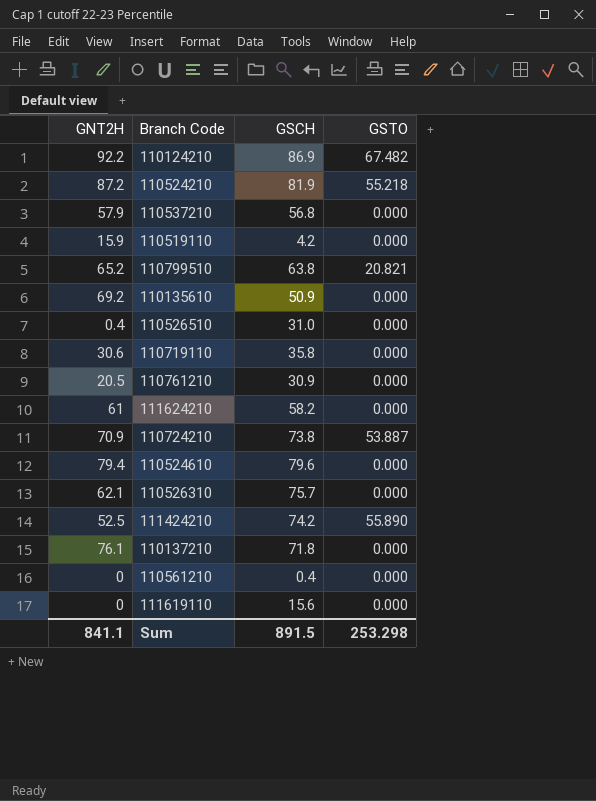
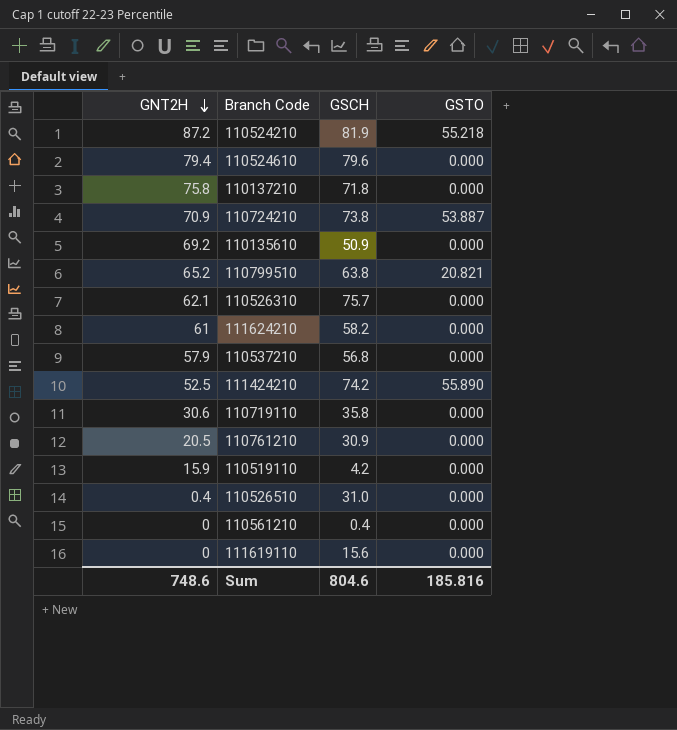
row order: none -> GNT2H descending
row 110124210: 92.2 | 86.9 | 67.482 -> none
110137210 | GNT2H: 76.1 -> 75.8
Sum | GNT2H: 841.1 -> 748.6
Sum | GSCH: 891.5 -> 804.6
Sum | GSTO: 253.298 -> 185.816

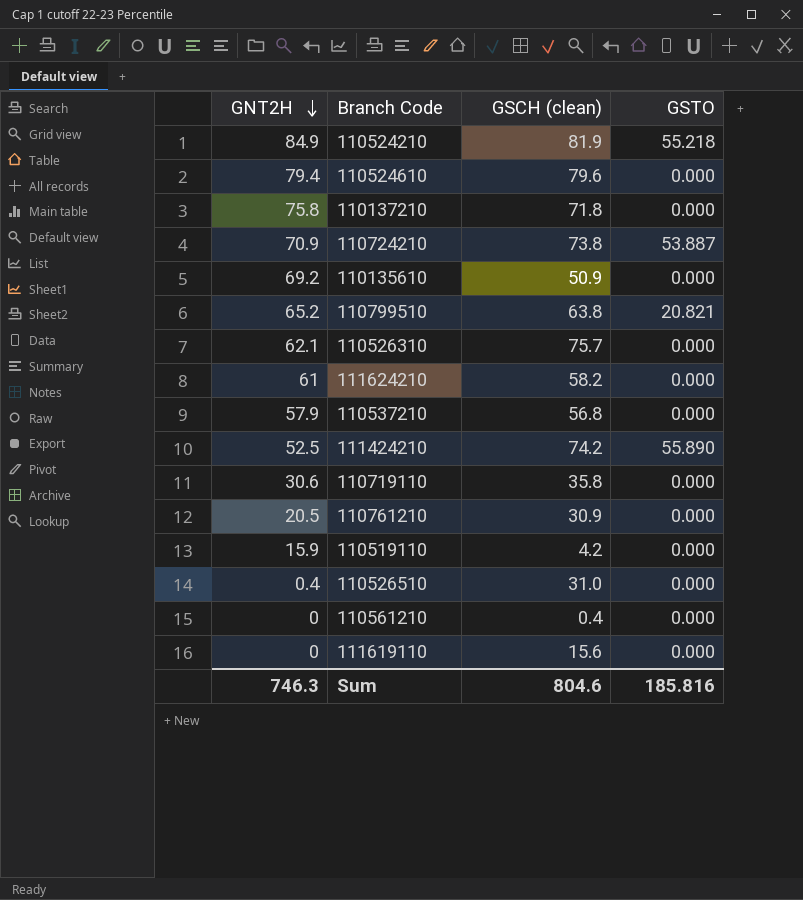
column name: GSCH -> GSCH (clean)
110524210 | GNT2H: 87.2 -> 84.9
Sum | GNT2H: 748.6 -> 746.3

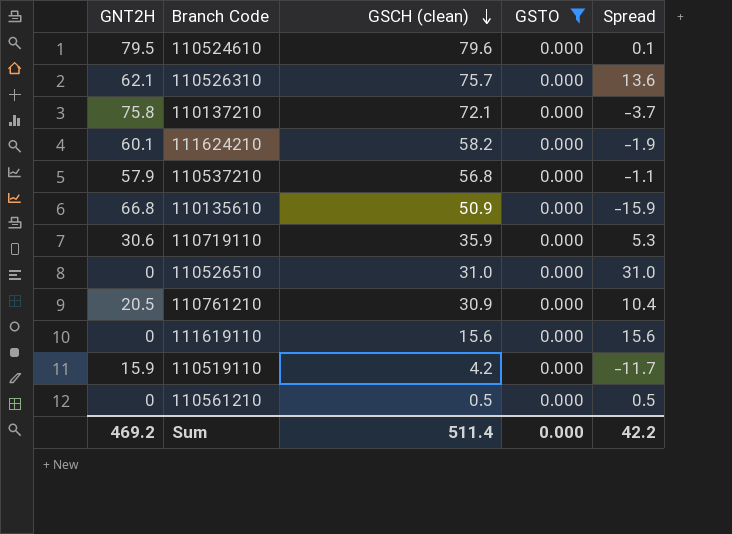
filter: none -> GSTO = 0.000
row order: GNT2H descending -> GSCH (clean) descending
column Spread | formula: none -> [GSCH (clean)] - [GNT2H]
110524610 | GNT2H: 79.4 -> 79.5
110137210 | GSCH (clean): 71.8 -> 72.1
111624210 | GNT2H: 61 -> 60.1
110135610 | GNT2H: 69.2 -> 66.8
110719110 | GSCH (clean): 35.8 -> 35.9
110526510 | GNT2H: 0.4 -> 0
110561210 | GSCH (clean): 0.4 -> 0.5
Sum | GNT2H: 746.3 -> 469.2
Sum | GSCH (clean): 804.6 -> 511.4
Sum | GSTO: 185.816 -> 0.000

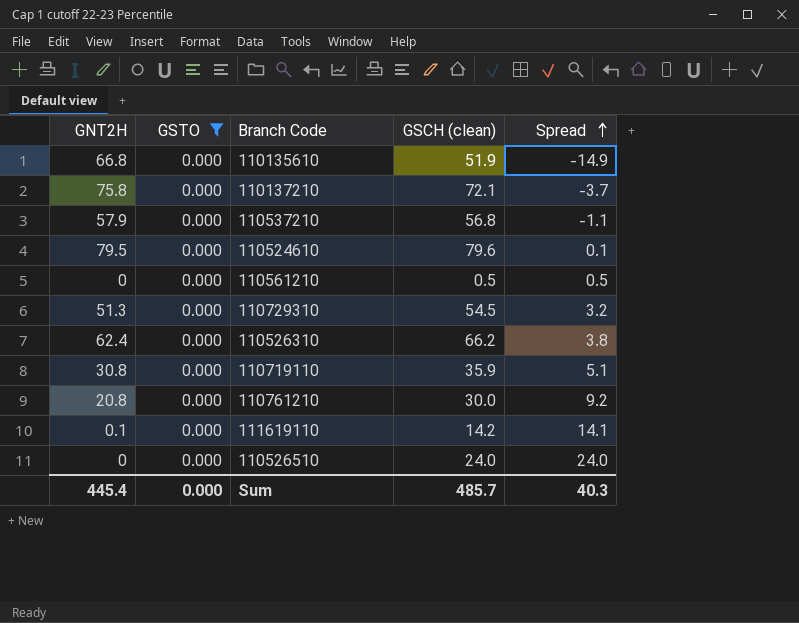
row order: GSCH (clean) descending -> Spread ascending
column GSTO | position: 4 -> 2
row 111624210: 60.1 | 58.2 | 0.000 | -1.9 -> none
row 110519110: 15.9 | 4.2 | 0.000 | -11.7 -> none
110135610 | GSCH (clean): 50.9 -> 51.9
110135610 | Spread: -15.9 -> -14.9
row 110729310: none -> 51.3 | 0.000 | 54.5 | 3.2
110526310 | GNT2H: 62.1 -> 62.4
110526310 | GSCH (clean): 75.7 -> 66.2
110526310 | Spread: 13.6 -> 3.8
110719110 | GNT2H: 30.6 -> 30.8
110719110 | Spread: 5.3 -> 5.1
110761210 | GNT2H: 20.5 -> 20.8
110761210 | GSCH (clean): 30.9 -> 30.0
110761210 | Spread: 10.4 -> 9.2
111619110 | GNT2H: 0 -> 0.1
111619110 | GSCH (clean): 15.6 -> 14.2
111619110 | Spread: 15.6 -> 14.1
110526510 | GSCH (clean): 31.0 -> 24.0
110526510 | Spread: 31.0 -> 24.0
Sum | GNT2H: 469.2 -> 445.4
Sum | GSCH (clean): 511.4 -> 485.7
Sum | Spread: 42.2 -> 40.3

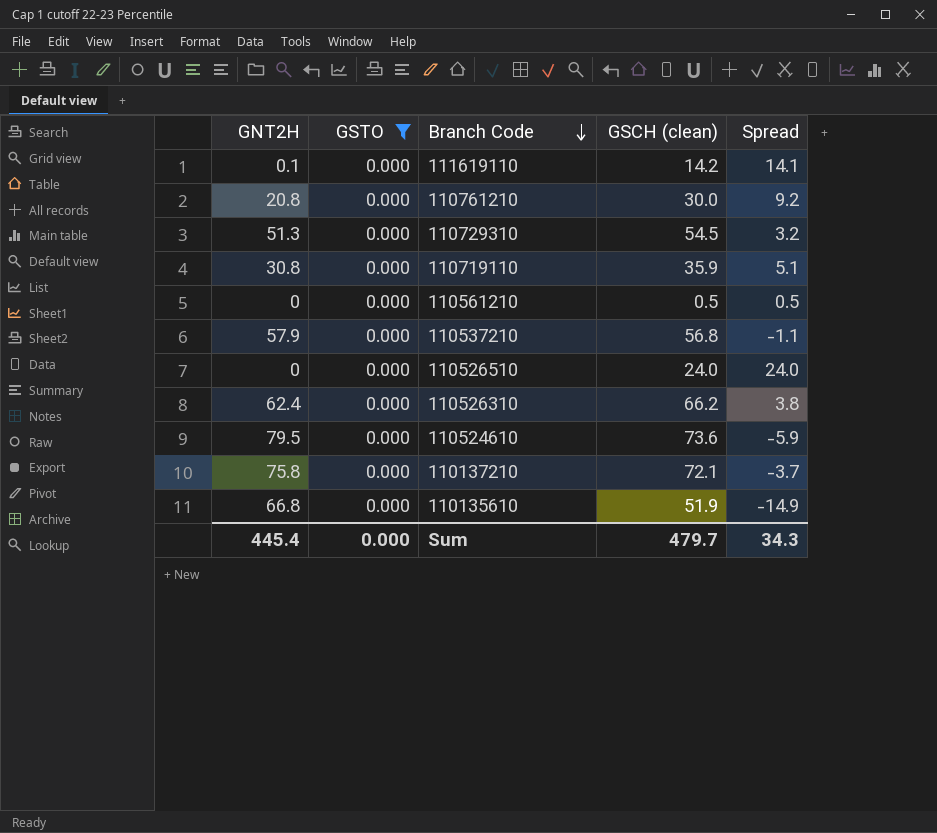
row order: Spread ascending -> Branch Code descending
110524610 | GSCH (clean): 79.6 -> 73.6
110524610 | Spread: 0.1 -> -5.9
Sum | GSCH (clean): 485.7 -> 479.7
Sum | Spread: 40.3 -> 34.3

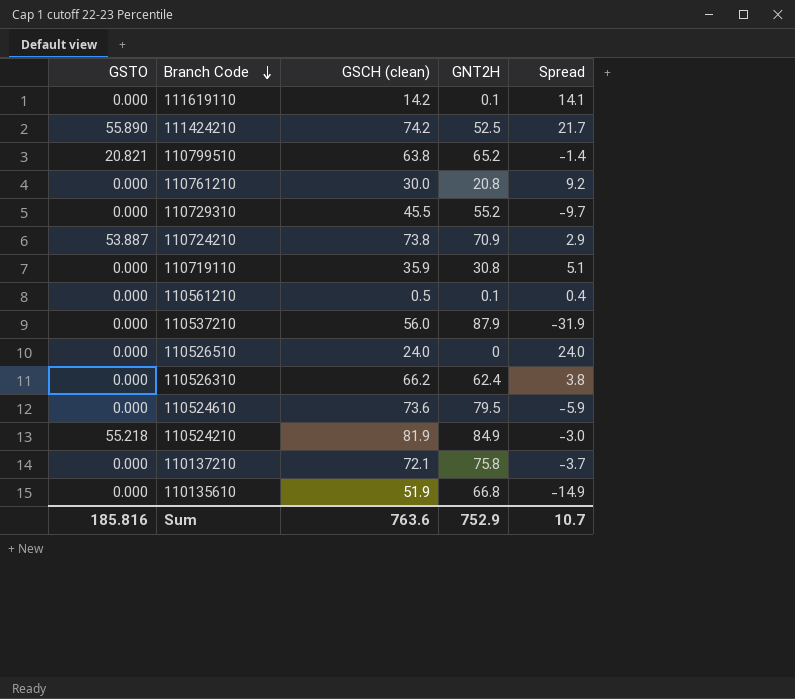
filter: GSTO = 0.000 -> none
column GNT2H | position: 1 -> 4
110729310 | GSCH (clean): 54.5 -> 45.5
110729310 | GNT2H: 51.3 -> 55.2
110729310 | Spread: 3.2 -> -9.7
110561210 | GNT2H: 0 -> 0.1
110561210 | Spread: 0.5 -> 0.4
110537210 | GSCH (clean): 56.8 -> 56.0
110537210 | GNT2H: 57.9 -> 87.9
110537210 | Spread: -1.1 -> -31.9
Sum | GSTO: 0.000 -> 185.816
Sum | GSCH (clean): 479.7 -> 763.6
Sum | GNT2H: 445.4 -> 752.9
Sum | Spread: 34.3 -> 10.7

